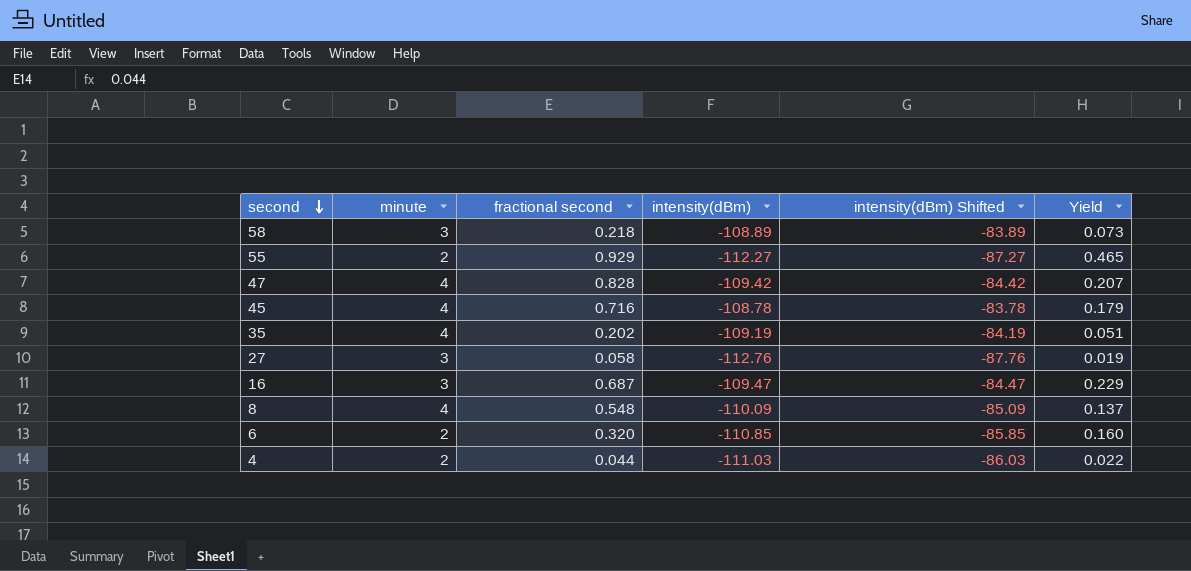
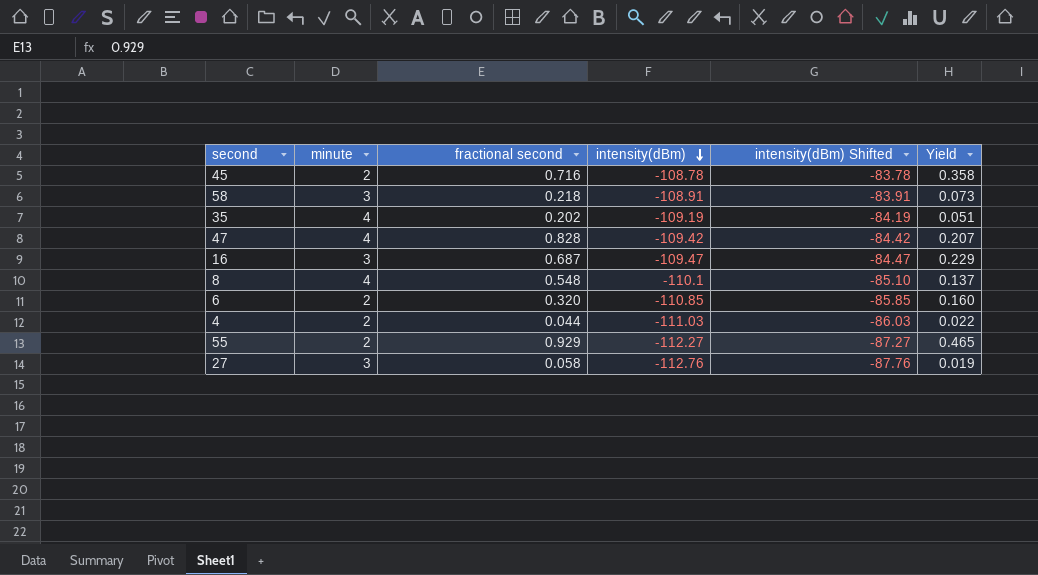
row order: second descending -> intensity(dBm) descending
45 | minute: 4 -> 2
45 | Yield: 0.179 -> 0.358
58 | intensity(dBm): -108.89 -> -108.91
58 | intensity(dBm) Shifted: -83.89 -> -83.91
8 | intensity(dBm): -110.09 -> -110.1
8 | intensity(dBm) Shifted: -85.09 -> -85.10

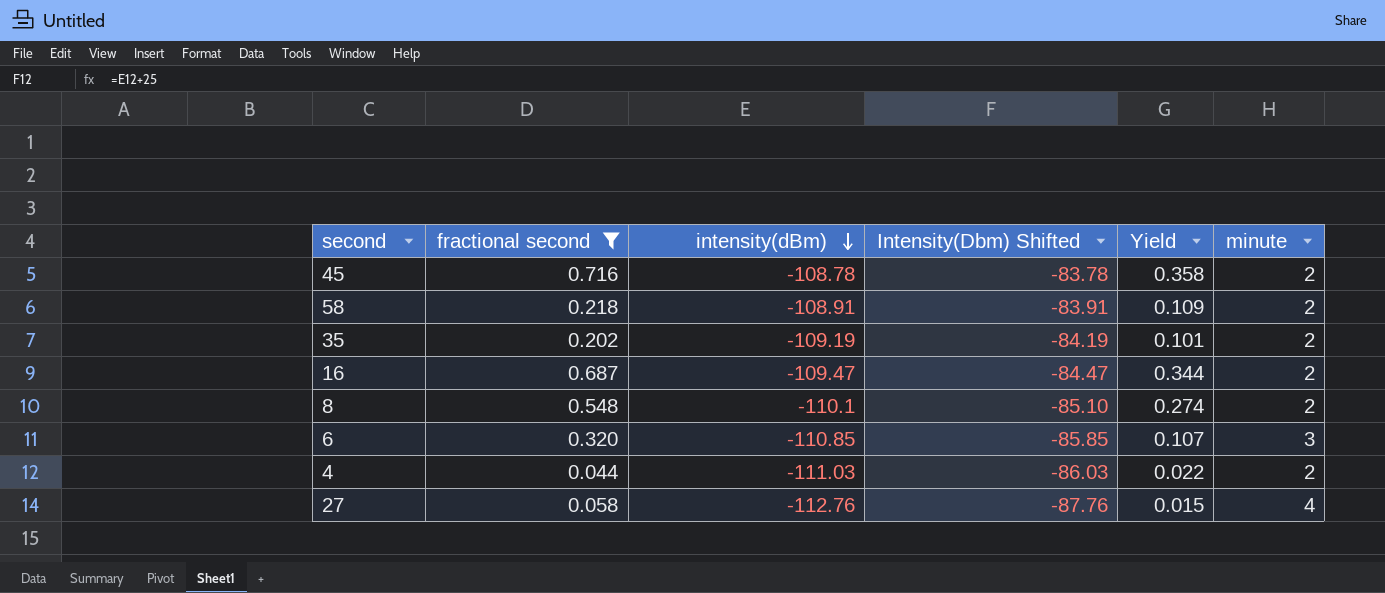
filter: none -> fractional second <= 0.716
column name: intensity(dBm) Shifted -> Intensity(Dbm) Shifted
column minute | position: 2 -> 6
58 | Yield: 0.073 -> 0.109
58 | minute: 3 -> 2
35 | Yield: 0.051 -> 0.101
35 | minute: 4 -> 2
16 | Yield: 0.229 -> 0.344
16 | minute: 3 -> 2
8 | Yield: 0.137 -> 0.274
8 | minute: 4 -> 2
6 | Yield: 0.160 -> 0.107
6 | minute: 2 -> 3
27 | Yield: 0.019 -> 0.015
27 | minute: 3 -> 4

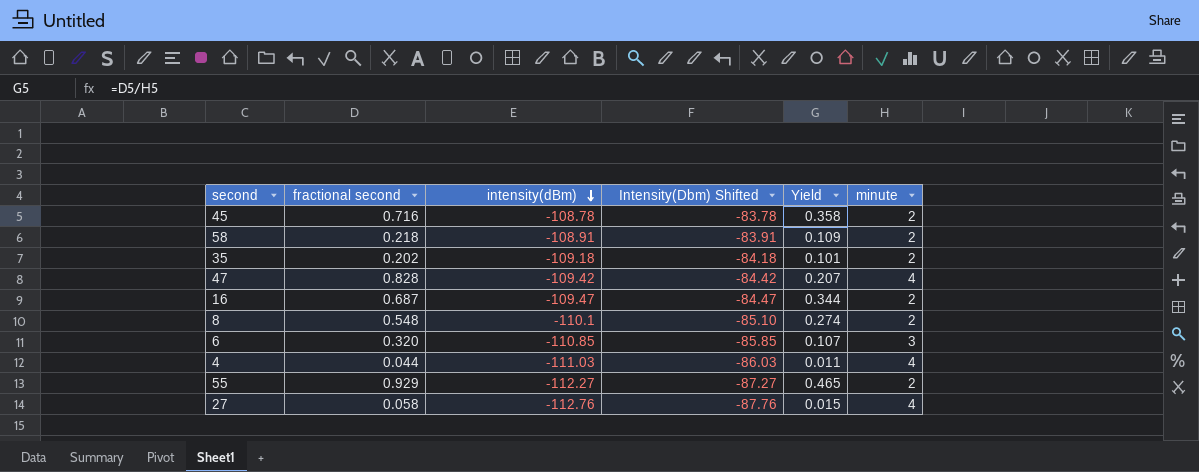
filter: fractional second <= 0.716 -> none
35 | intensity(dBm): -109.19 -> -109.18
35 | Intensity(Dbm) Shifted: -84.19 -> -84.18
4 | Yield: 0.022 -> 0.011
4 | minute: 2 -> 4

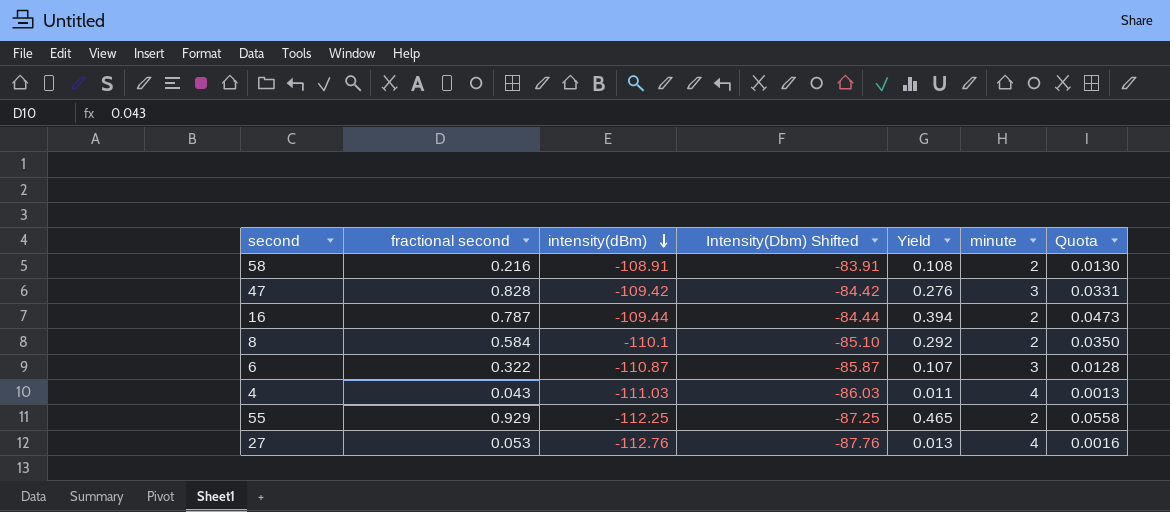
column Quota | formula: none -> [Yield] * 0.12
row 45: 0.716 | -108.78 | -83.78 | 0.358 | 2 -> none
row 35: 0.202 | -109.18 | -84.18 | 0.101 | 2 -> none
58 | fractional second: 0.218 -> 0.216
58 | Yield: 0.109 -> 0.108
47 | Yield: 0.207 -> 0.276
47 | minute: 4 -> 3
16 | fractional second: 0.687 -> 0.787
16 | intensity(dBm): -109.47 -> -109.44
16 | Intensity(Dbm) Shifted: -84.47 -> -84.44
16 | Yield: 0.344 -> 0.394
8 | fractional second: 0.548 -> 0.584
8 | Yield: 0.274 -> 0.292
6 | fractional second: 0.320 -> 0.322
6 | intensity(dBm): -110.85 -> -110.87
6 | Intensity(Dbm) Shifted: -85.85 -> -85.87
4 | fractional second: 0.044 -> 0.043
55 | intensity(dBm): -112.27 -> -112.25
55 | Intensity(Dbm) Shifted: -87.27 -> -87.25
27 | fractional second: 0.058 -> 0.053
27 | Yield: 0.015 -> 0.013

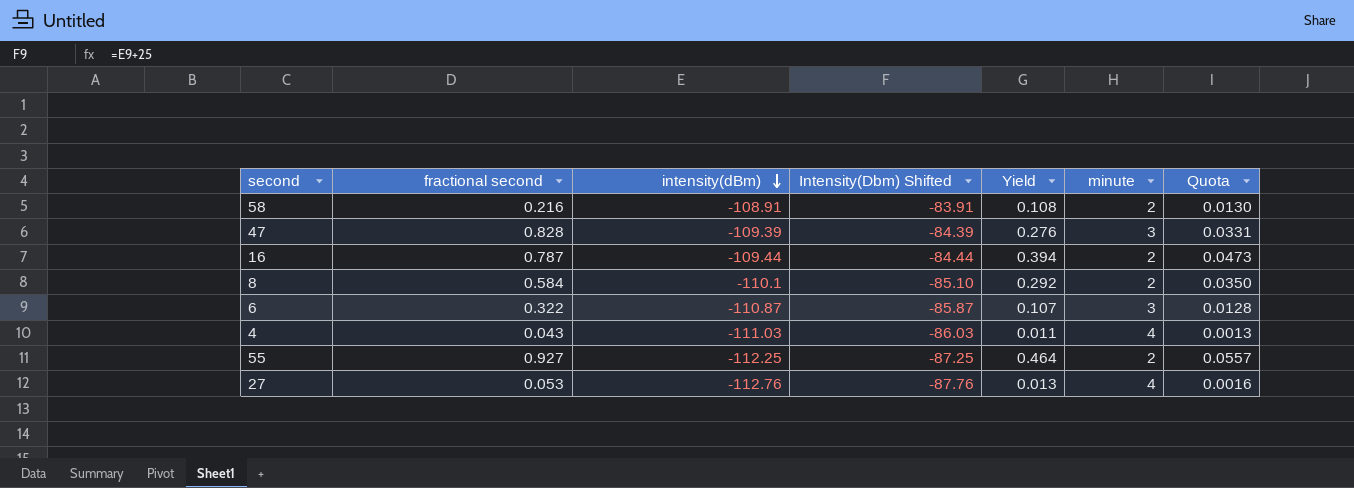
47 | intensity(dBm): -109.42 -> -109.39
47 | Intensity(Dbm) Shifted: -84.42 -> -84.39
55 | fractional second: 0.929 -> 0.927
55 | Yield: 0.465 -> 0.464
55 | Quota: 0.0558 -> 0.0557

